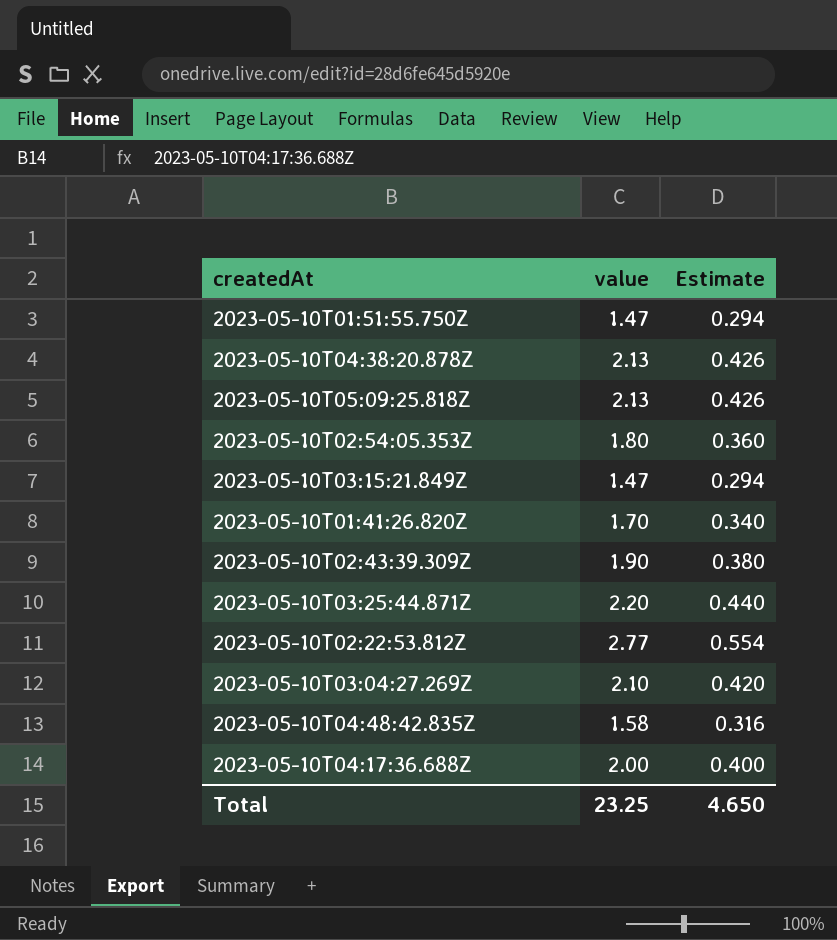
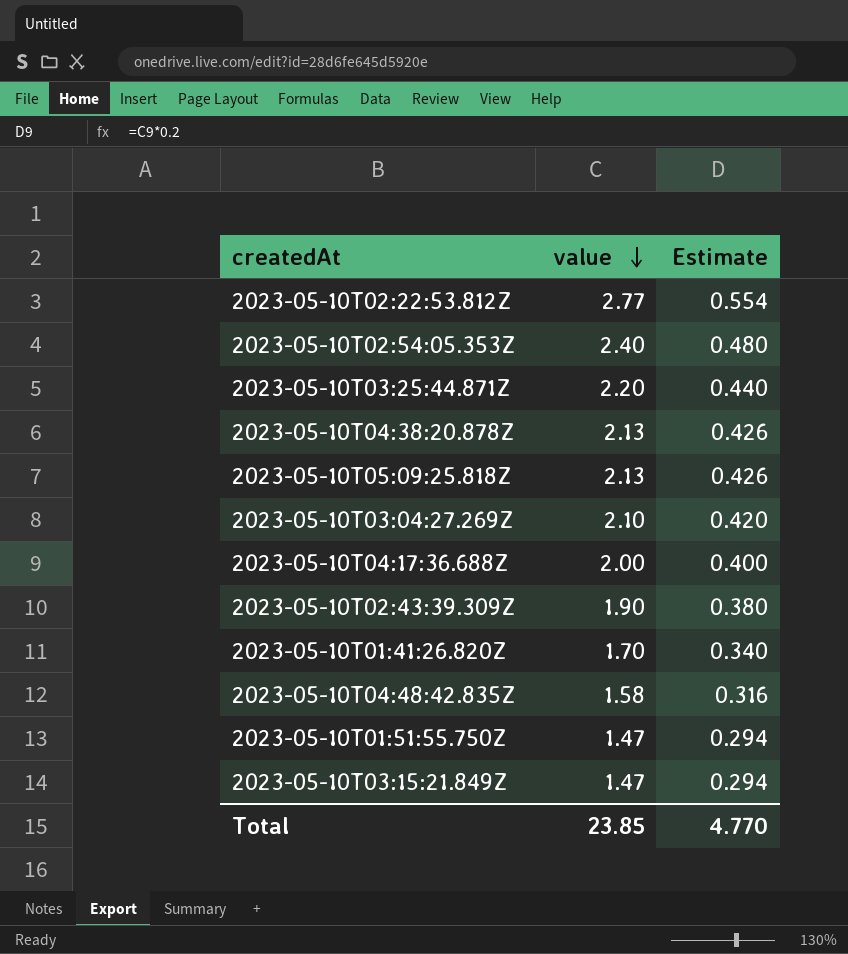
row order: none -> value descending
2023-05-10T02:54:05.353Z | value: 1.80 -> 2.40
2023-05-10T02:54:05.353Z | Estimate: 0.360 -> 0.480
Total | value: 23.25 -> 23.85
Total | Estimate: 4.650 -> 4.770

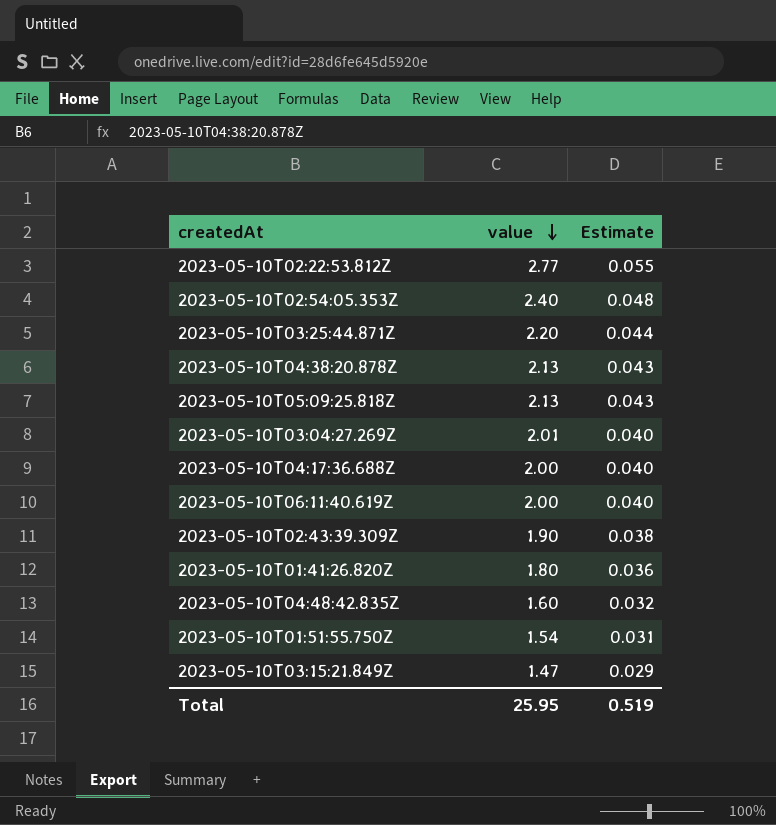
column Estimate | formula: [value] * 0.2 -> [value] * 0.02
2023-05-10T03:04:27.269Z | value: 2.10 -> 2.01
row 2023-05-10T06:11:40.619Z: none -> 2.00 | 0.040
2023-05-10T01:41:26.820Z | value: 1.70 -> 1.80
2023-05-10T04:48:42.835Z | value: 1.58 -> 1.60
2023-05-10T01:51:55.750Z | value: 1.47 -> 1.54
Total | value: 23.85 -> 25.95
Total | Estimate: 4.770 -> 0.519

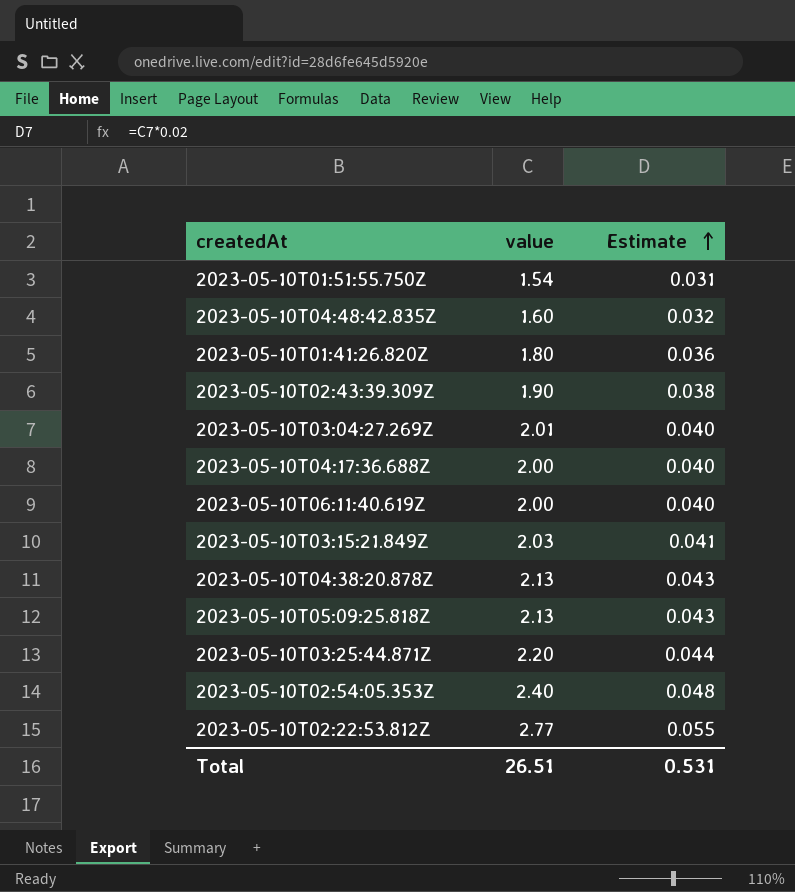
row order: value descending -> Estimate ascending
2023-05-10T03:15:21.849Z | value: 1.47 -> 2.03
2023-05-10T03:15:21.849Z | Estimate: 0.029 -> 0.041
Total | value: 25.95 -> 26.51
Total | Estimate: 0.519 -> 0.531

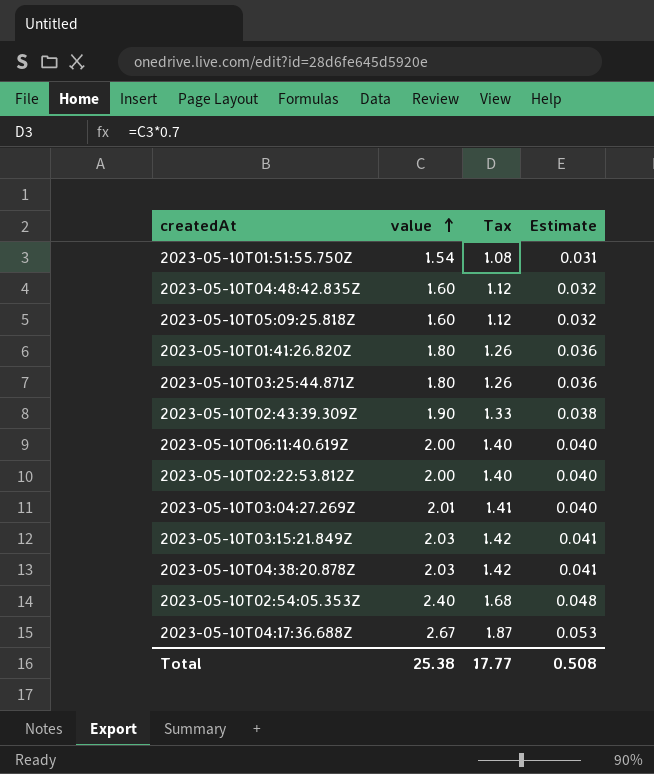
row order: Estimate ascending -> value ascending
column Tax | formula: none -> [value] * 0.7
2023-05-10T05:09:25.818Z | value: 2.13 -> 1.60
2023-05-10T05:09:25.818Z | Estimate: 0.043 -> 0.032
2023-05-10T03:25:44.871Z | value: 2.20 -> 1.80
2023-05-10T03:25:44.871Z | Estimate: 0.044 -> 0.036
2023-05-10T02:22:53.812Z | value: 2.77 -> 2.00
2023-05-10T02:22:53.812Z | Estimate: 0.055 -> 0.040
2023-05-10T04:38:20.878Z | value: 2.13 -> 2.03
2023-05-10T04:38:20.878Z | Estimate: 0.043 -> 0.041
2023-05-10T04:17:36.688Z | value: 2.00 -> 2.67
2023-05-10T04:17:36.688Z | Estimate: 0.040 -> 0.053
Total | value: 26.51 -> 25.38
Total | Estimate: 0.531 -> 0.508

